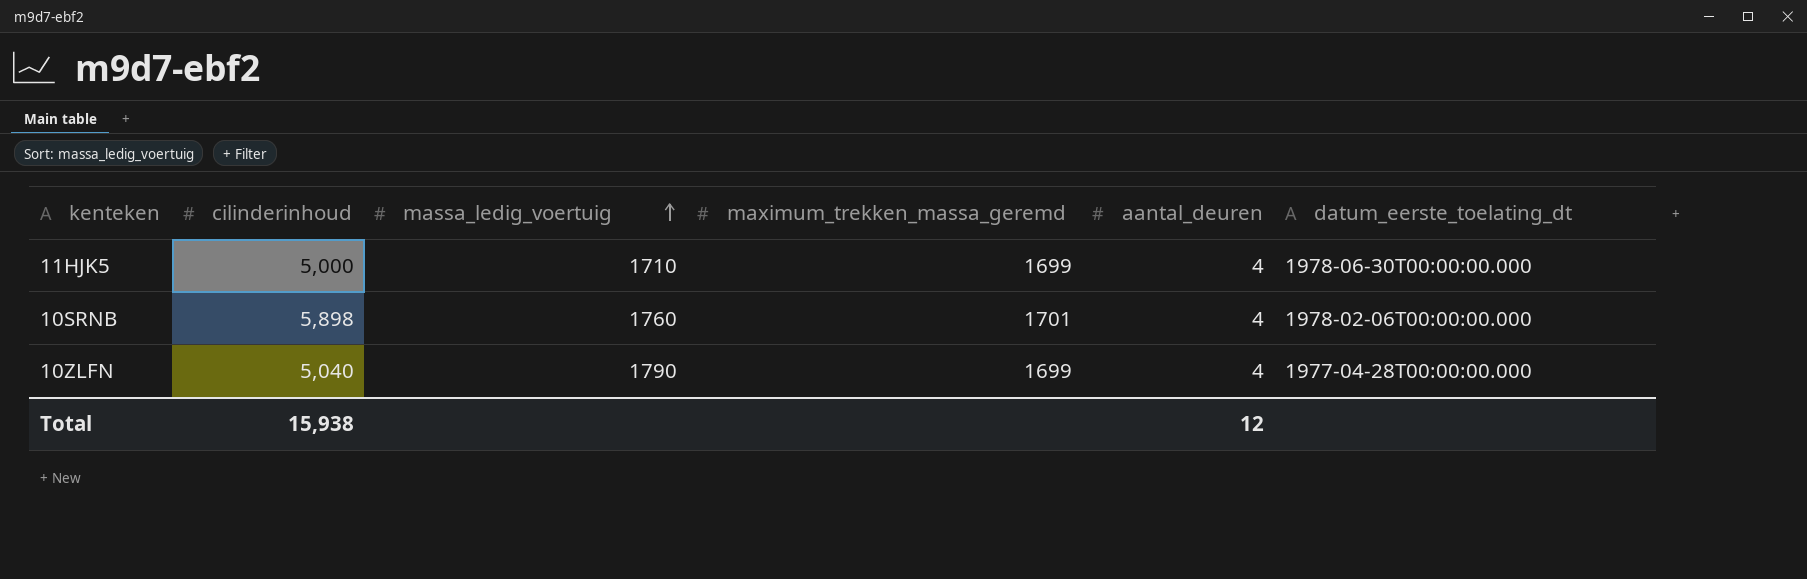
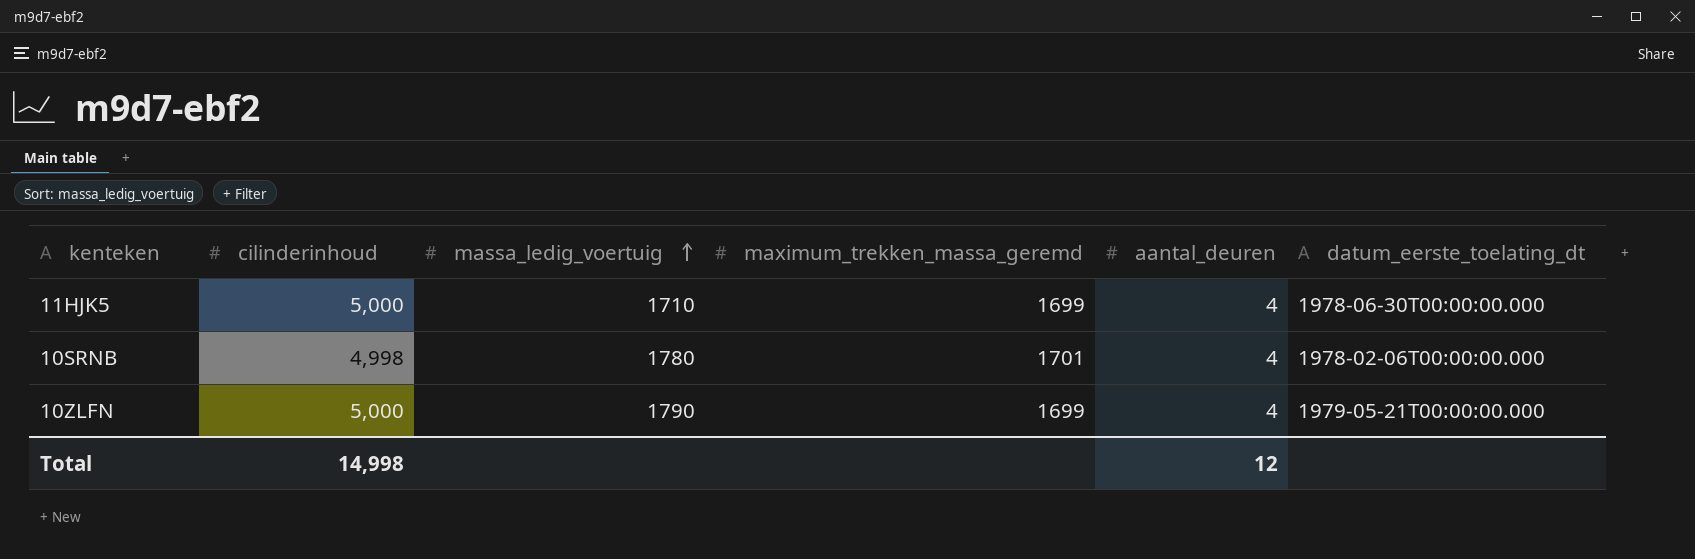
10SRNB | cilinderinhoud: 5,898 -> 4,998
10SRNB | massa_ledig_voertuig: 1760 -> 1780
10ZLFN | cilinderinhoud: 5,040 -> 5,000
10ZLFN | datum_eerste_toelating_dt: 1977-04-28T00:00:00.000 -> 1979-05-21T00:00:00.000
Total | cilinderinhoud: 15,938 -> 14,998

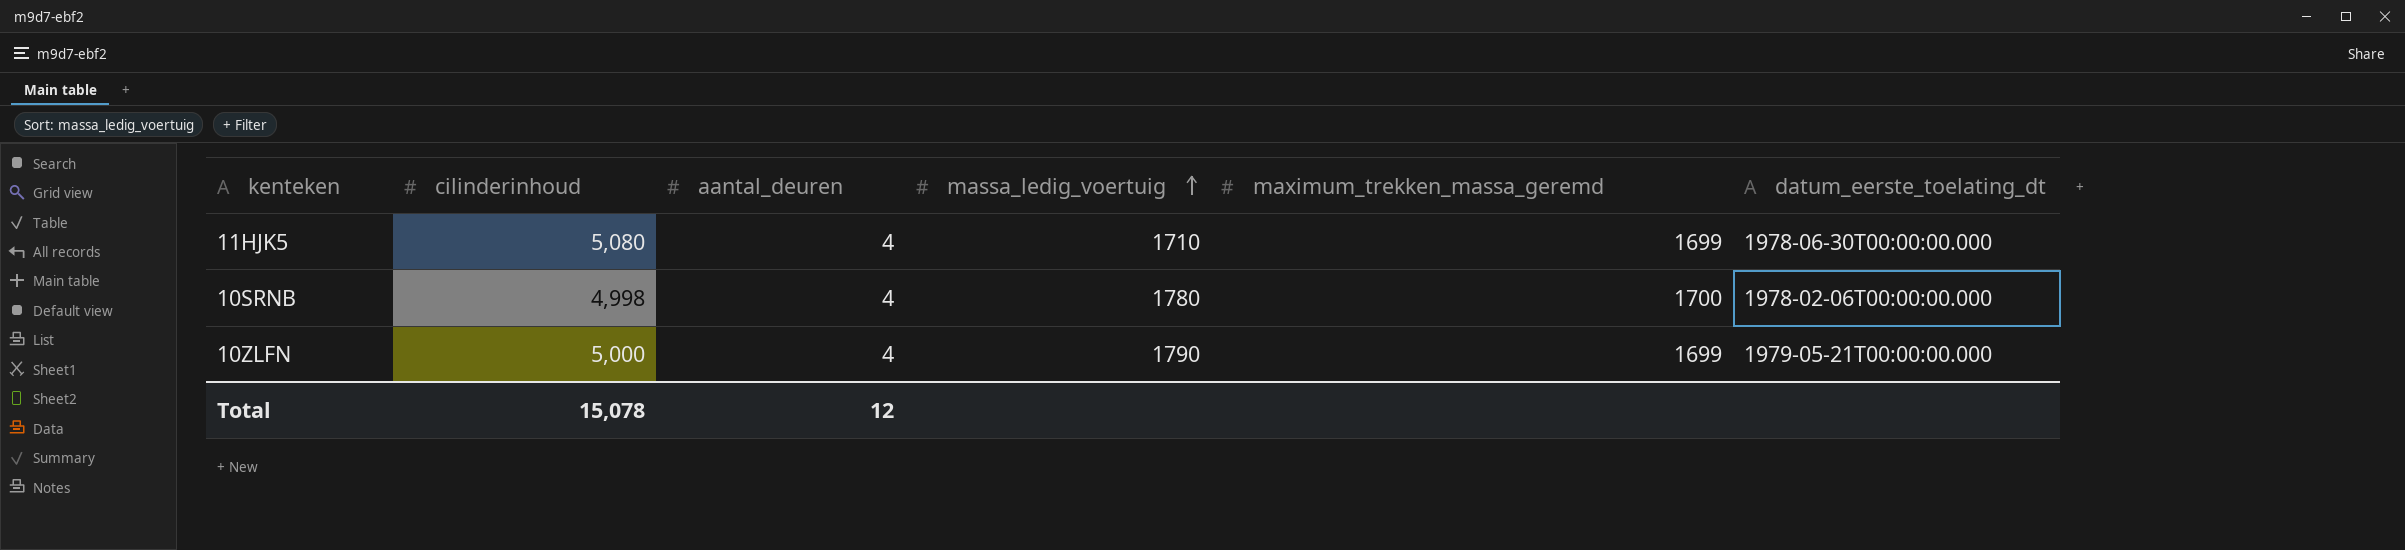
column aantal_deuren | position: 5 -> 3
11HJK5 | cilinderinhoud: 5,000 -> 5,080
10SRNB | maximum_trekken_massa_geremd: 1701 -> 1700
Total | cilinderinhoud: 14,998 -> 15,078

